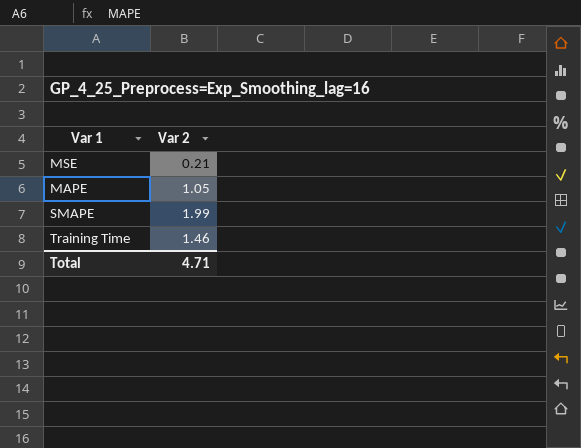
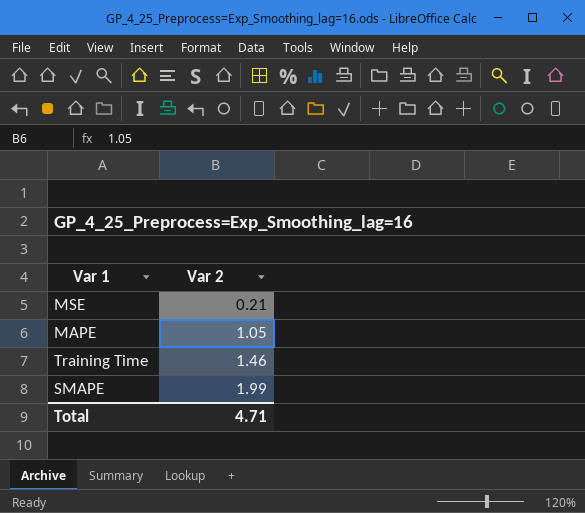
row order: none -> Var 2 ascending

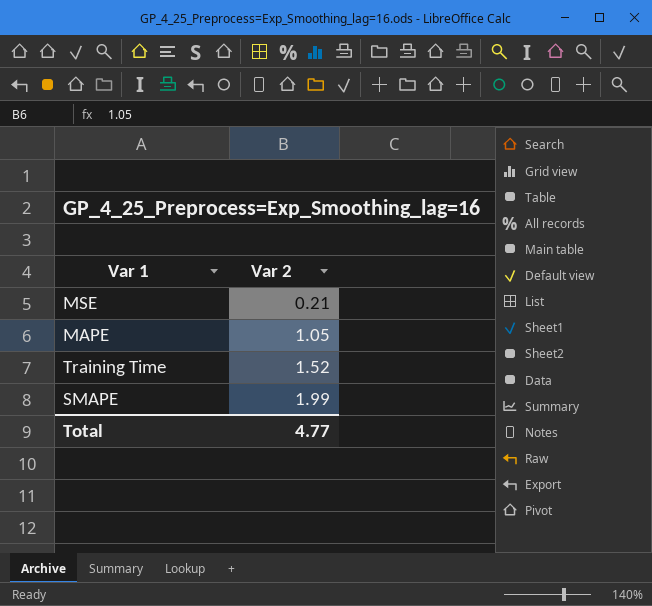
Training Time | Var 2: 1.46 -> 1.52
Total | Var 2: 4.71 -> 4.77

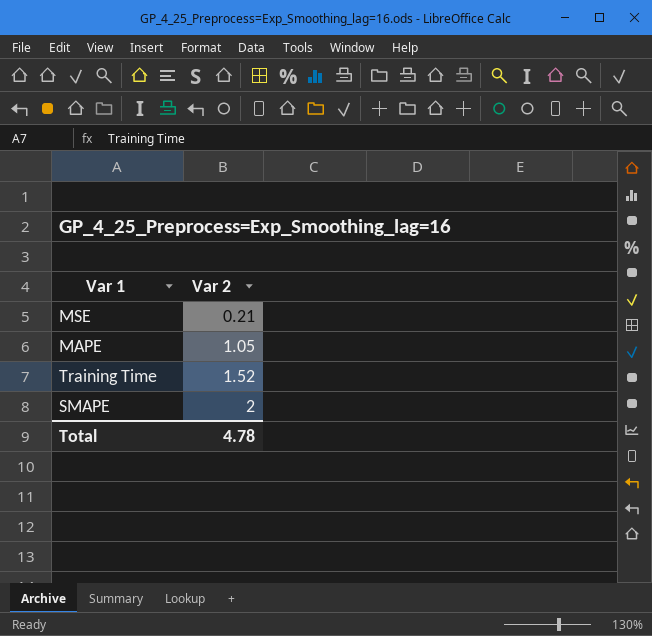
SMAPE | Var 2: 1.99 -> 2
Total | Var 2: 4.77 -> 4.78

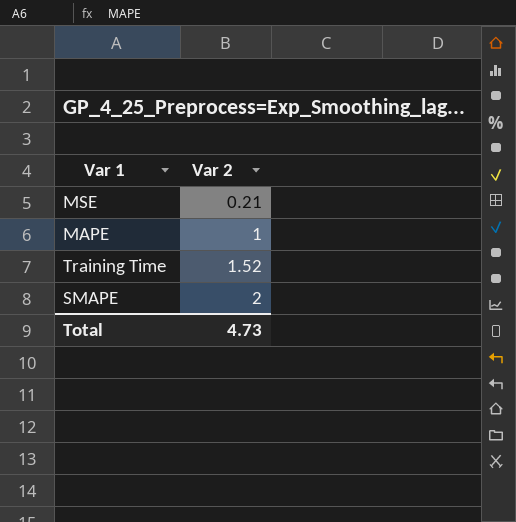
MAPE | Var 2: 1.05 -> 1
Total | Var 2: 4.78 -> 4.73

